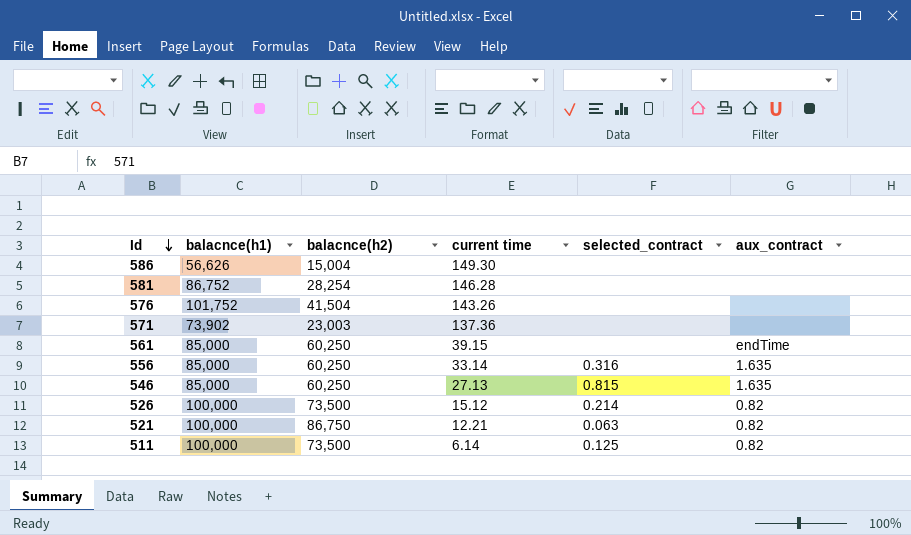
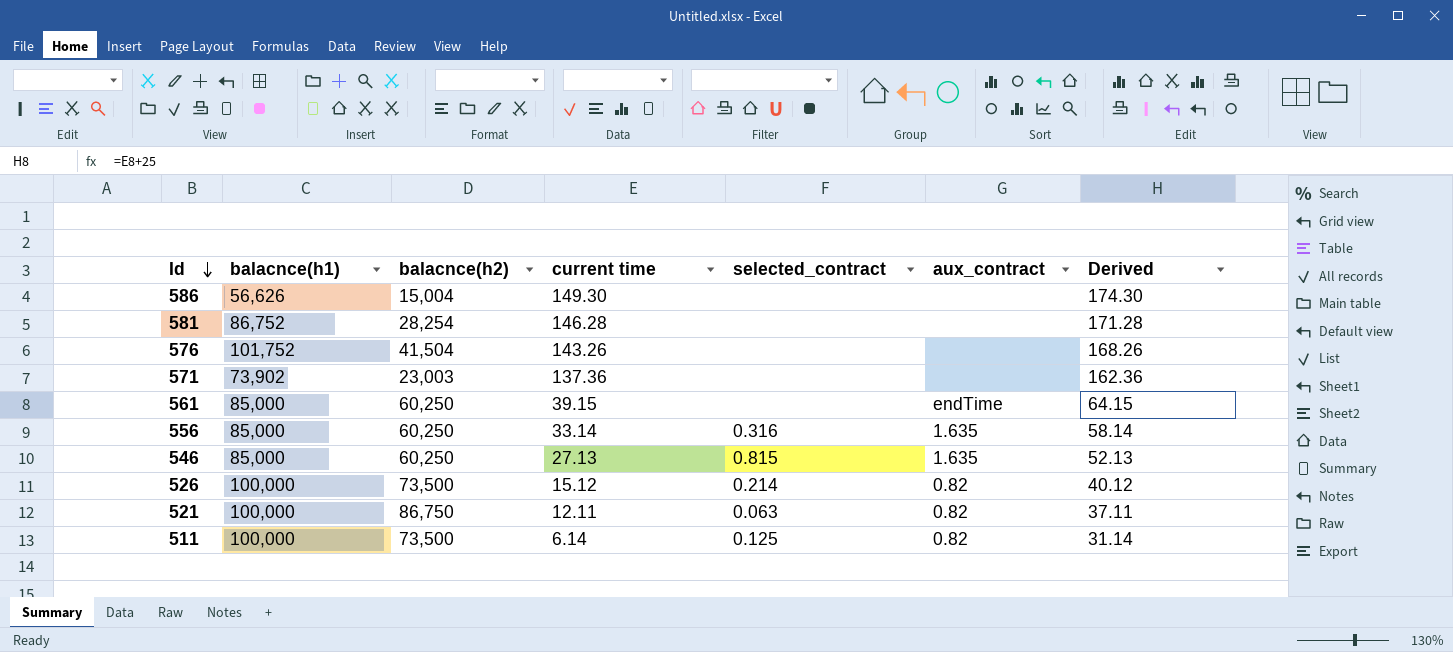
column Derived | formula: none -> [current time] + 25
521 | current time: 12.21 -> 12.11

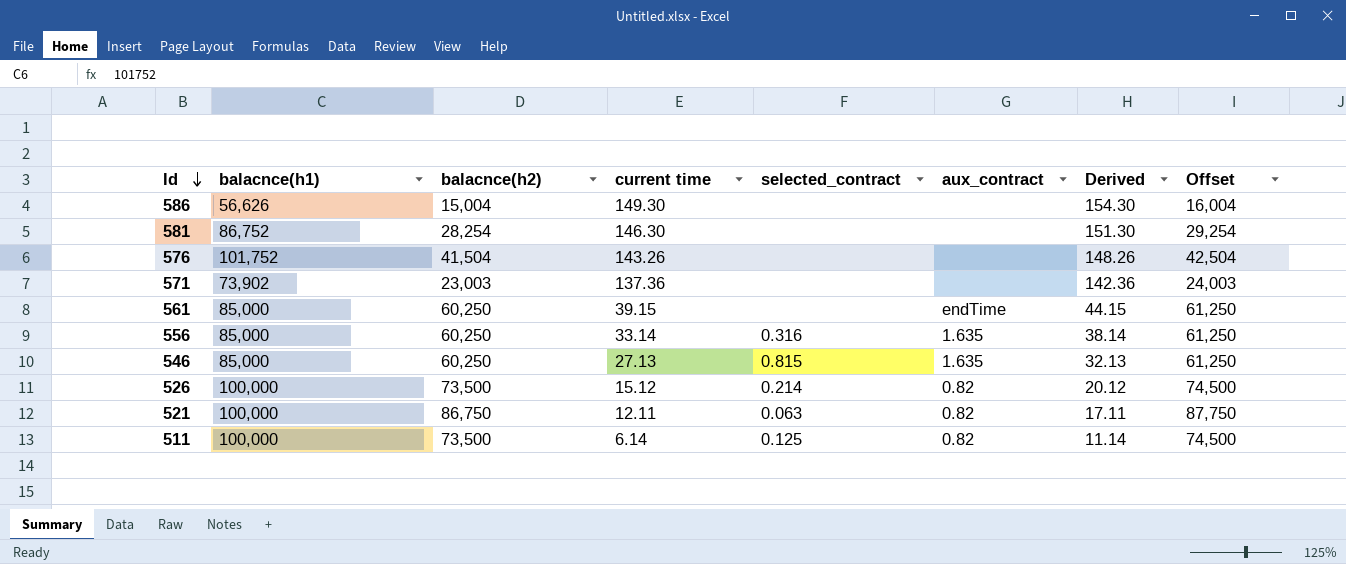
column Derived | formula: [current time] + 25 -> [current time] + 5
column Offset | formula: none -> [balacnce(h2)] + 1000
581 | current time: 146.28 -> 146.30

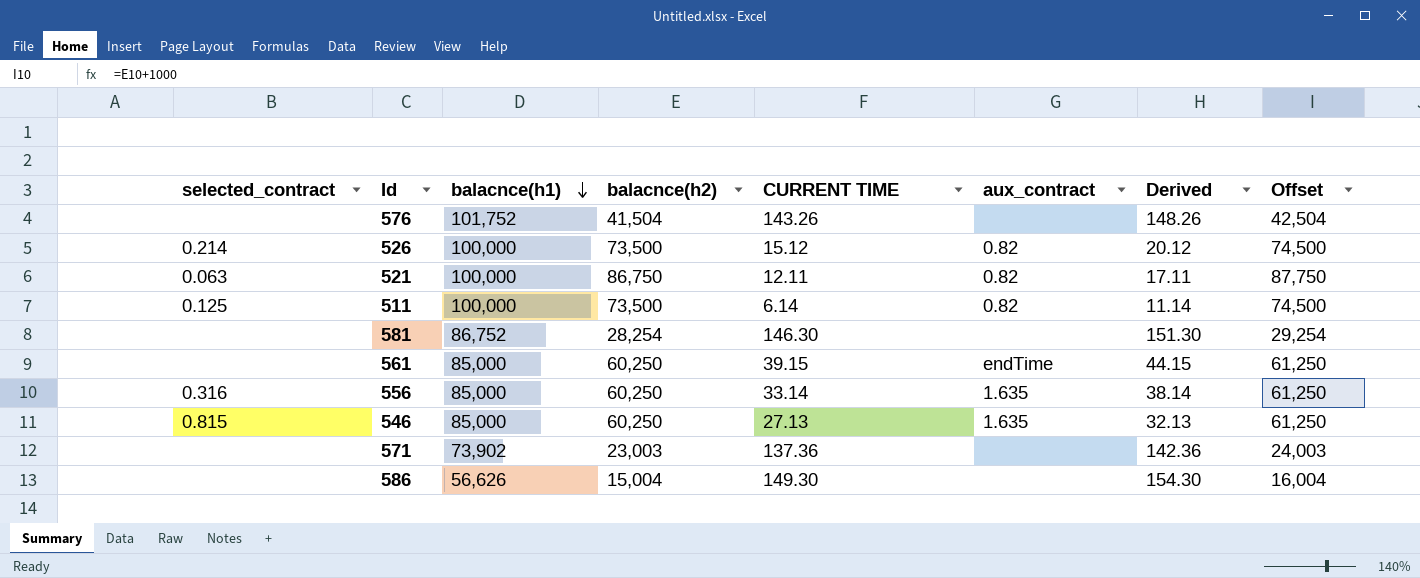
row order: Id descending -> balacnce(h1) descending
column selected_contract | position: 5 -> 1
column name: current time -> CURRENT TIME

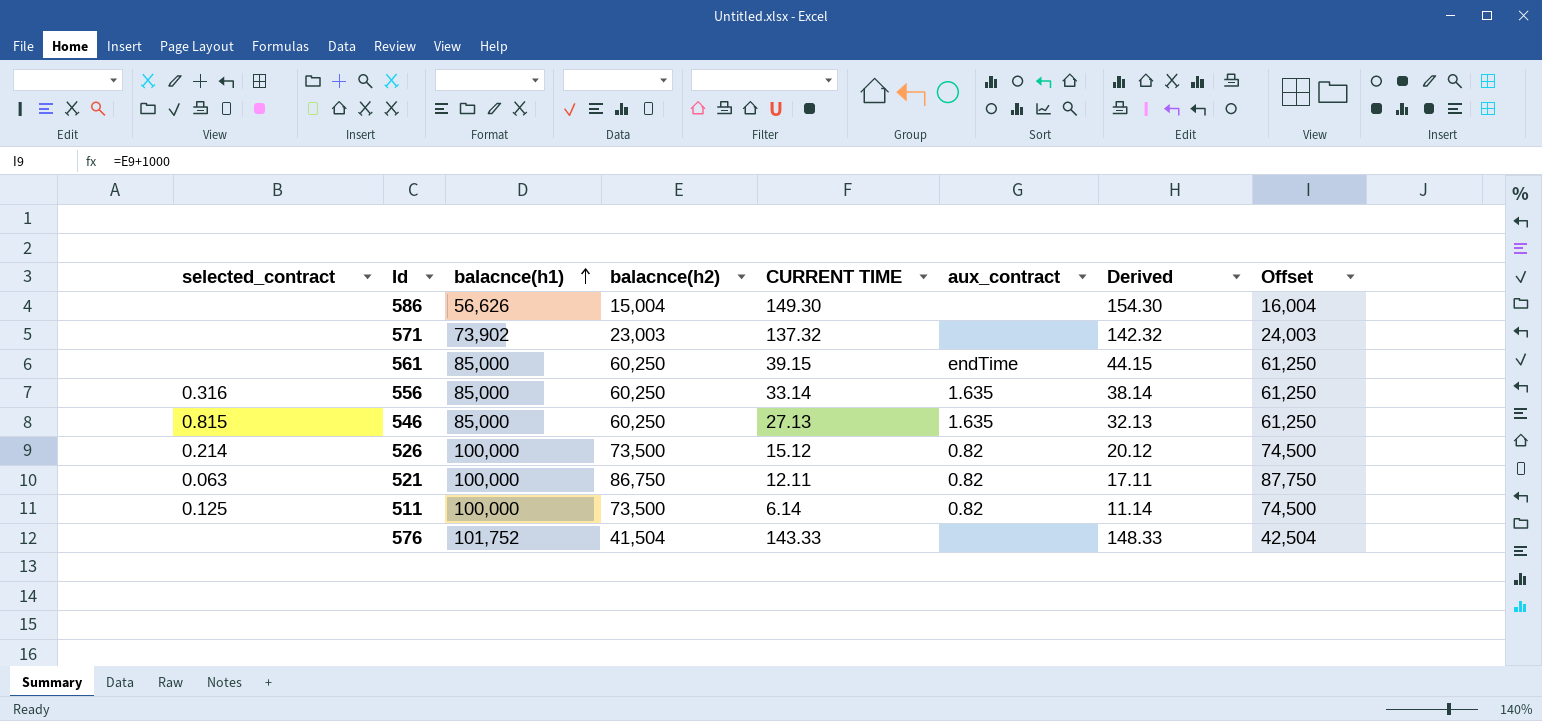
row order: balacnce(h1) descending -> balacnce(h1) ascending
row 581: none | 86,752 | 28,254 | 146.30 | none | 151.30 | 29,254 -> none
571 | CURRENT TIME: 137.36 -> 137.32
571 | Derived: 142.36 -> 142.32
576 | CURRENT TIME: 143.26 -> 143.33
576 | Derived: 148.26 -> 148.33

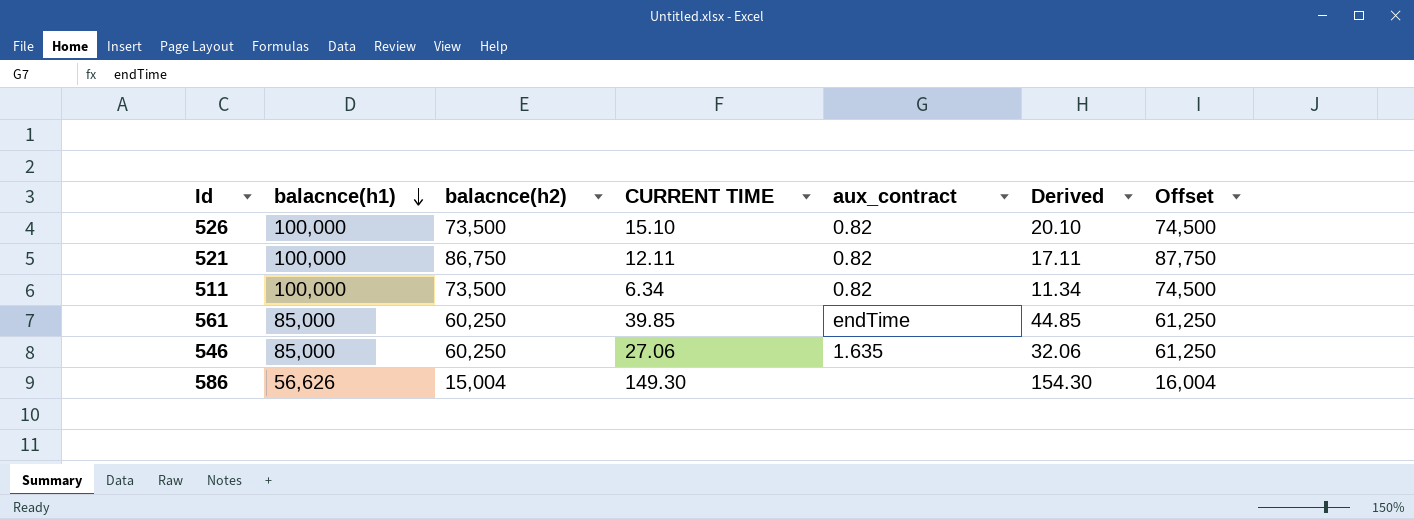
row order: balacnce(h1) ascending -> balacnce(h1) descending
column selected_contract | position: 1 -> none
row 571: none | 73,902 | 23,003 | 137.32 | none | 142.32 | 24,003 -> none
row 556: 0.316 | 85,000 | 60,250 | 33.14 | 1.635 | 38.14 | 61,250 -> none
row 576: none | 101,752 | 41,504 | 143.33 | none | 148.33 | 42,504 -> none
526 | CURRENT TIME: 15.12 -> 15.10
526 | Derived: 20.12 -> 20.10
511 | CURRENT TIME: 6.14 -> 6.34
511 | Derived: 11.14 -> 11.34
561 | CURRENT TIME: 39.15 -> 39.85
561 | Derived: 44.15 -> 44.85
546 | CURRENT TIME: 27.13 -> 27.06
546 | Derived: 32.13 -> 32.06

